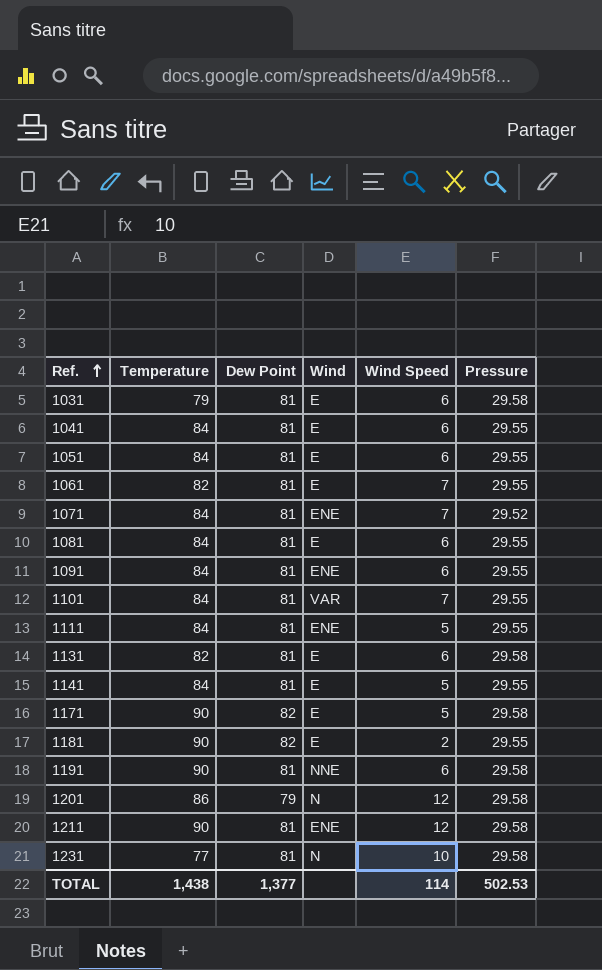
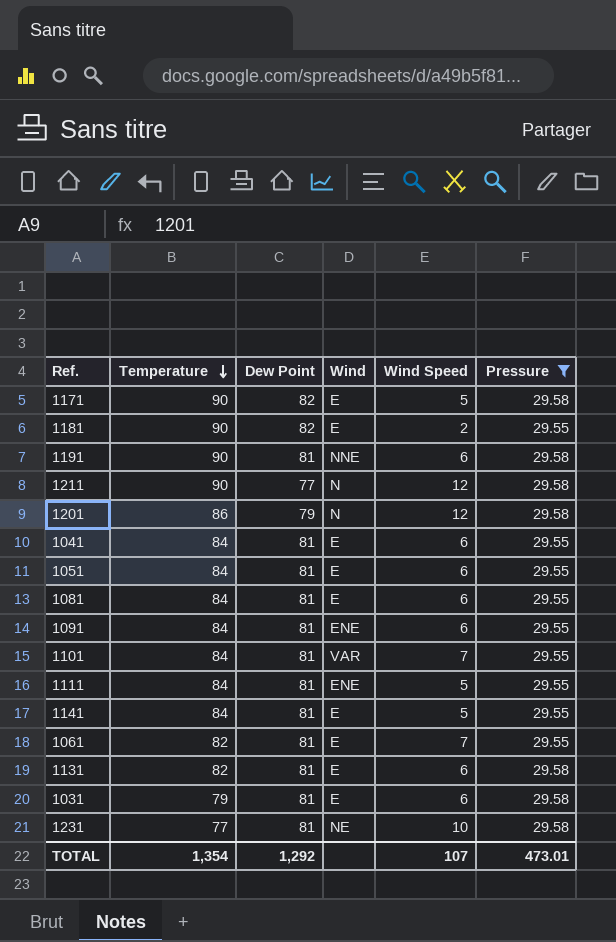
filter: none -> Pressure != 29.52
row order: Ref. ascending -> Temperature descending
1211 | Dew Point: 81 -> 77
1211 | Wind: ENE -> N
1231 | Wind: N -> NE
TOTAL | Temperature: 1,438 -> 1,354
TOTAL | Dew Point: 1,377 -> 1,292
TOTAL | Wind Speed: 114 -> 107
TOTAL | Pressure: 502.53 -> 473.01

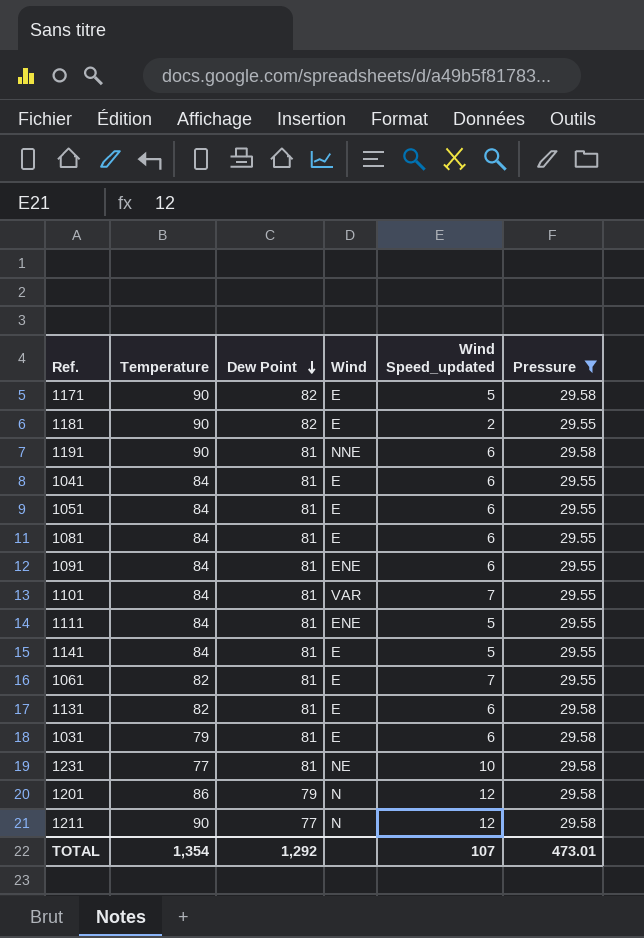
row order: Temperature descending -> Dew Point descending
column name: Wind Speed -> Wind Speed_updated

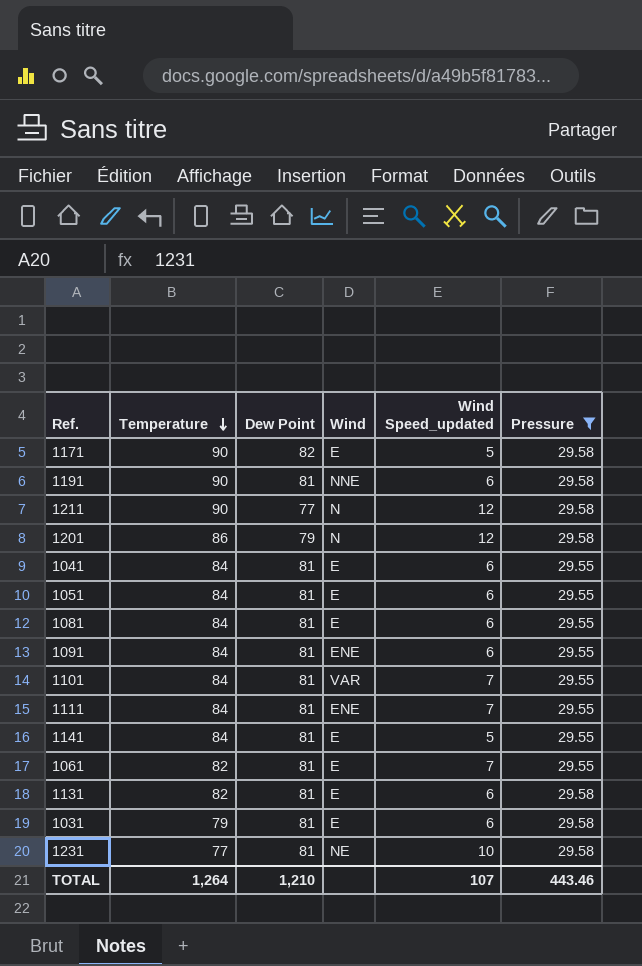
row order: Dew Point descending -> Temperature descending
row 1181: 90 | 82 | E | 2 | 29.55 -> none
1111 | Wind Speed_updated: 5 -> 7
TOTAL | Temperature: 1,354 -> 1,264
TOTAL | Dew Point: 1,292 -> 1,210
TOTAL | Pressure: 473.01 -> 443.46

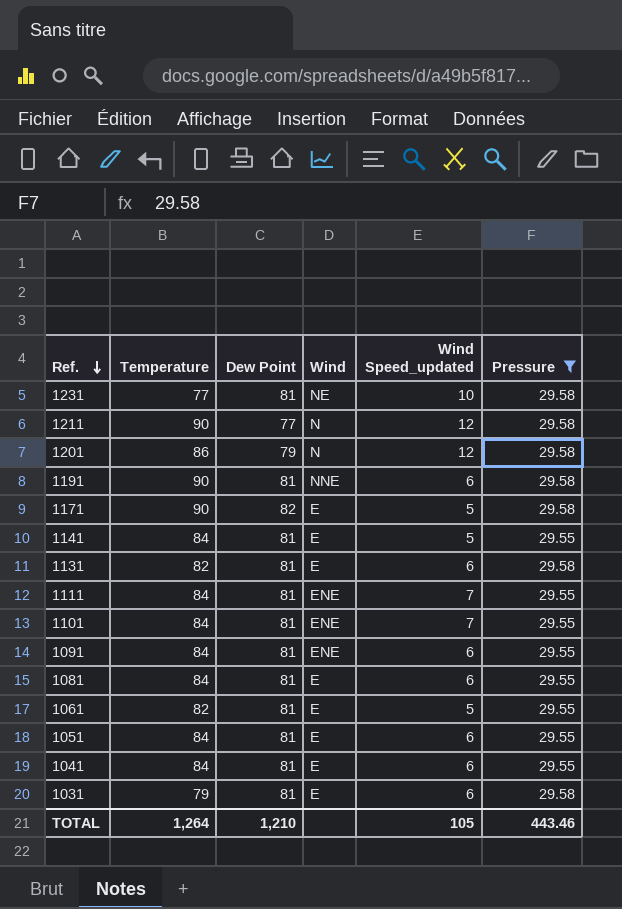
row order: Temperature descending -> Ref. descending
1101 | Wind: VAR -> ENE
1061 | Wind Speed_updated: 7 -> 5
TOTAL | Wind Speed_updated: 107 -> 105

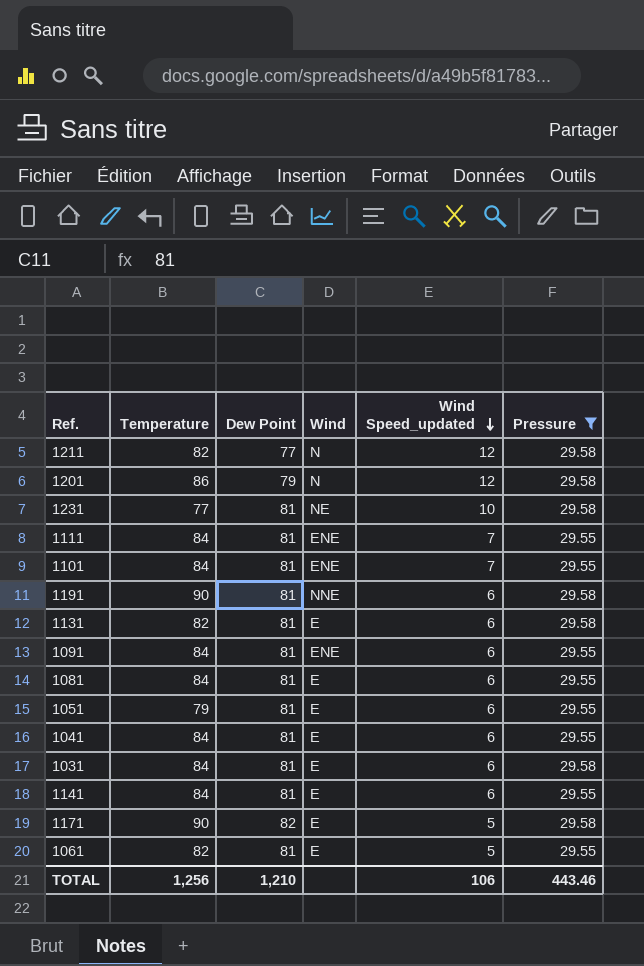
row order: Ref. descending -> Wind Speed_updated descending
1211 | Temperature: 90 -> 82
1051 | Temperature: 84 -> 79
1031 | Temperature: 79 -> 84
1141 | Wind Speed_updated: 5 -> 6
TOTAL | Temperature: 1,264 -> 1,256
TOTAL | Wind Speed_updated: 105 -> 106

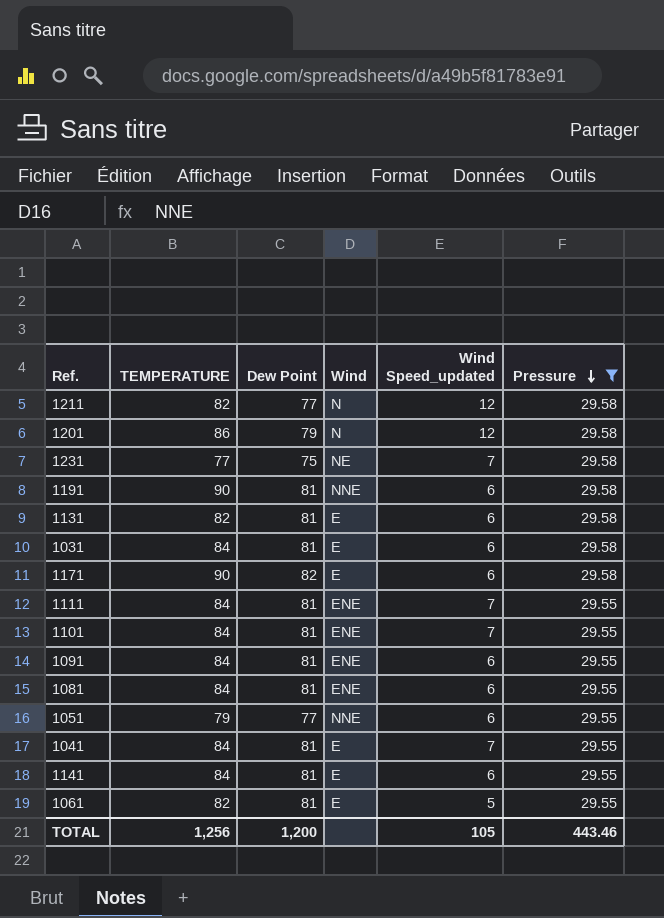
row order: Wind Speed_updated descending -> Pressure descending
column name: Temperature -> TEMPERATURE
1231 | Dew Point: 81 -> 75
1231 | Wind Speed_updated: 10 -> 7
1171 | Wind Speed_updated: 5 -> 6
1081 | Wind: E -> ENE
1051 | Dew Point: 81 -> 77
1051 | Wind: E -> NNE
1041 | Wind Speed_updated: 6 -> 7
TOTAL | Dew Point: 1,210 -> 1,200
TOTAL | Wind Speed_updated: 106 -> 105

